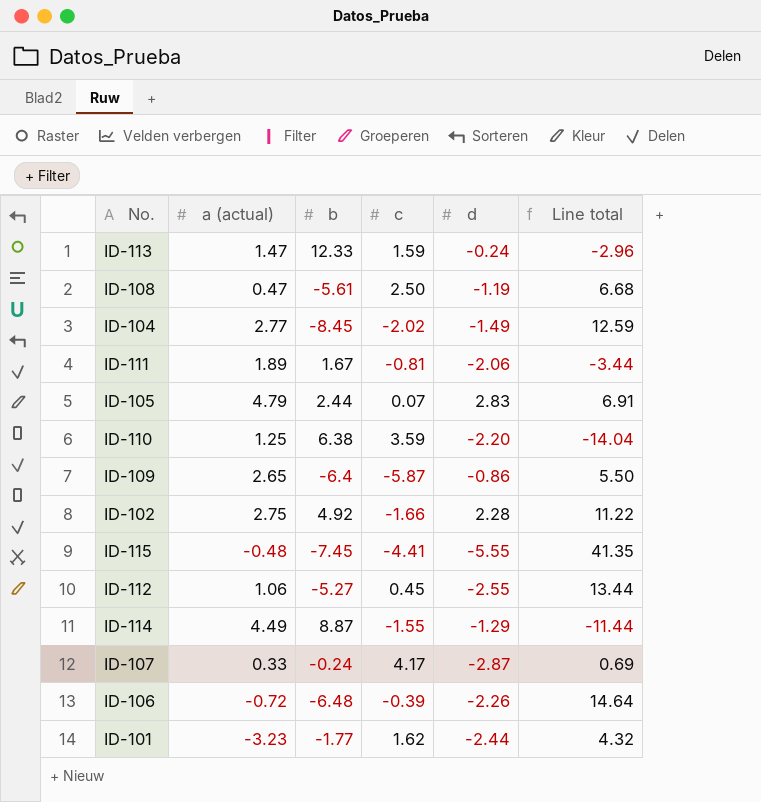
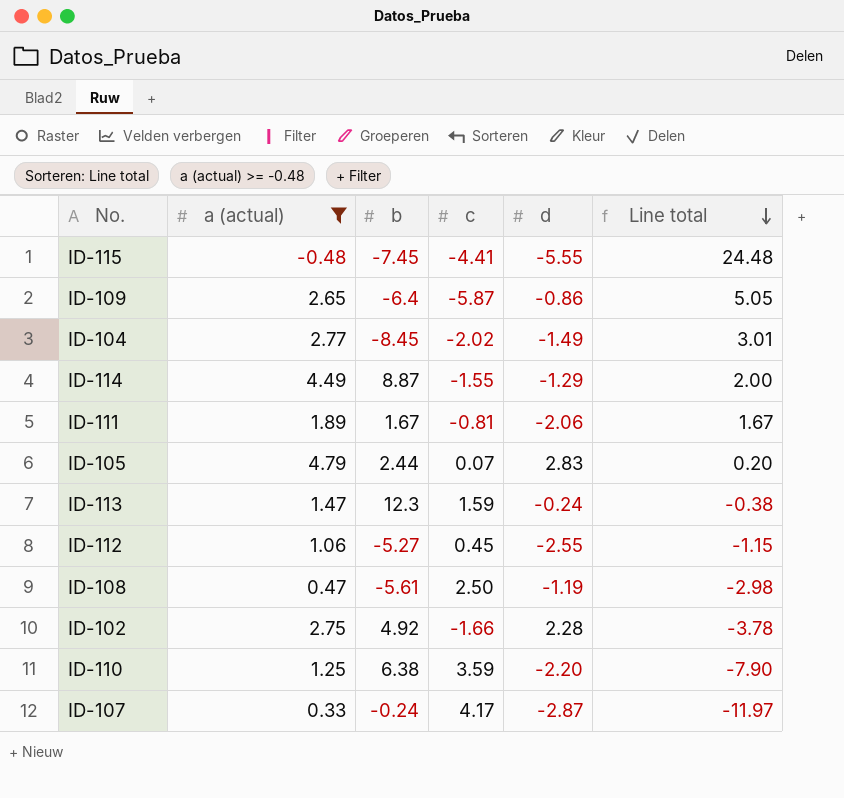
filter: none -> a (actual) >= -0.48
row order: none -> Line total descending
column Line total | formula: [b] * [d] -> [c] * [d]
ID-113 | b: 12.33 -> 12.3

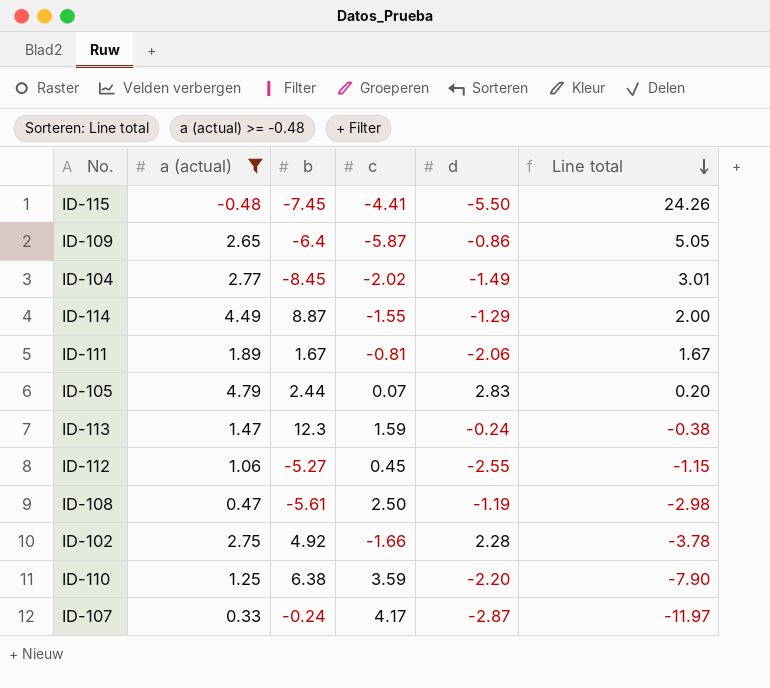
ID-115 | d: -5.55 -> -5.50
ID-115 | Line total: 24.48 -> 24.26

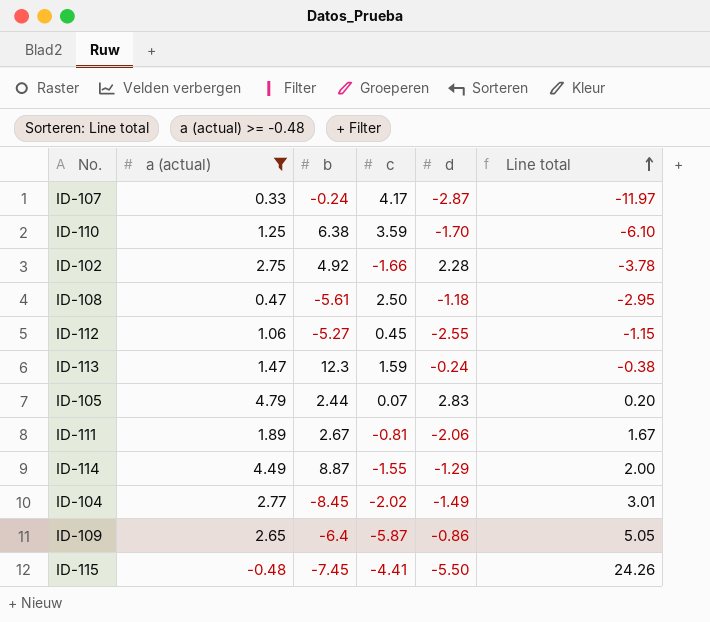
row order: Line total descending -> Line total ascending
ID-110 | d: -2.20 -> -1.70
ID-110 | Line total: -7.90 -> -6.10
ID-108 | d: -1.19 -> -1.18
ID-108 | Line total: -2.98 -> -2.95
ID-111 | b: 1.67 -> 2.67

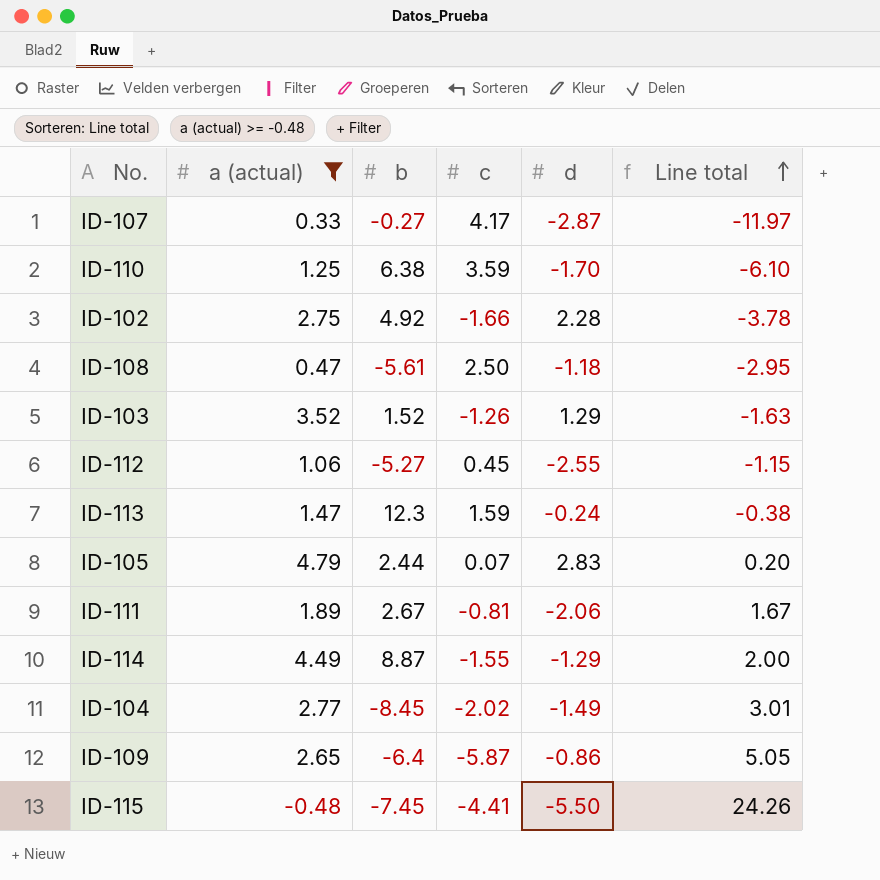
ID-107 | b: -0.24 -> -0.27
row ID-103: none -> 3.52 | 1.52 | -1.26 | 1.29 | -1.63

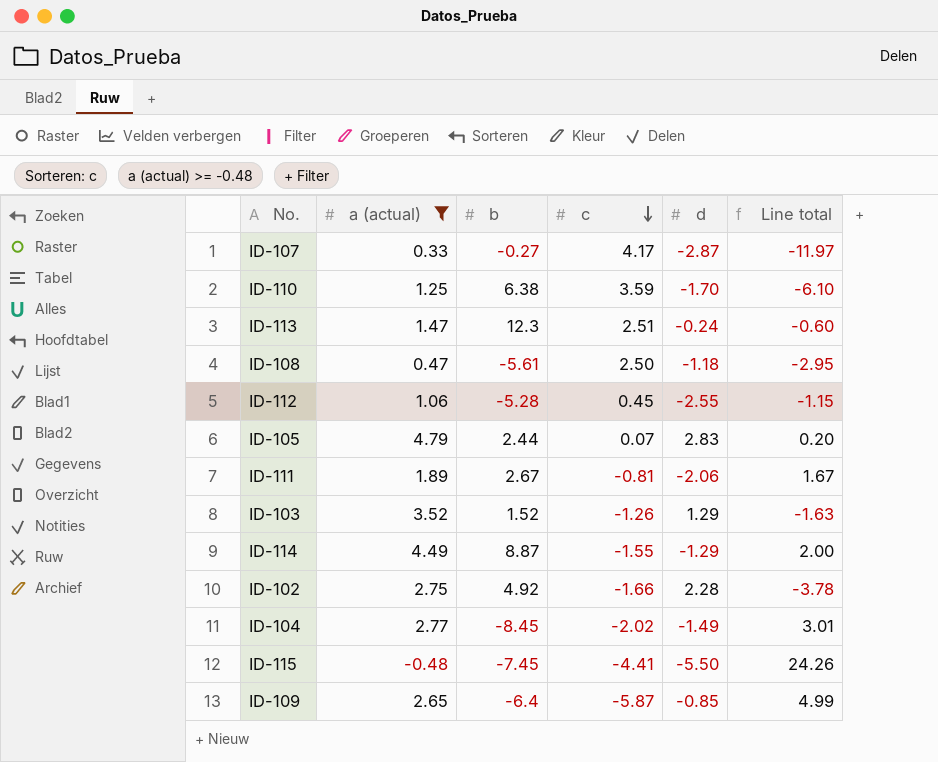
row order: Line total ascending -> c descending
ID-113 | c: 1.59 -> 2.51
ID-113 | Line total: -0.38 -> -0.60
ID-112 | b: -5.27 -> -5.28
ID-109 | d: -0.86 -> -0.85
ID-109 | Line total: 5.05 -> 4.99

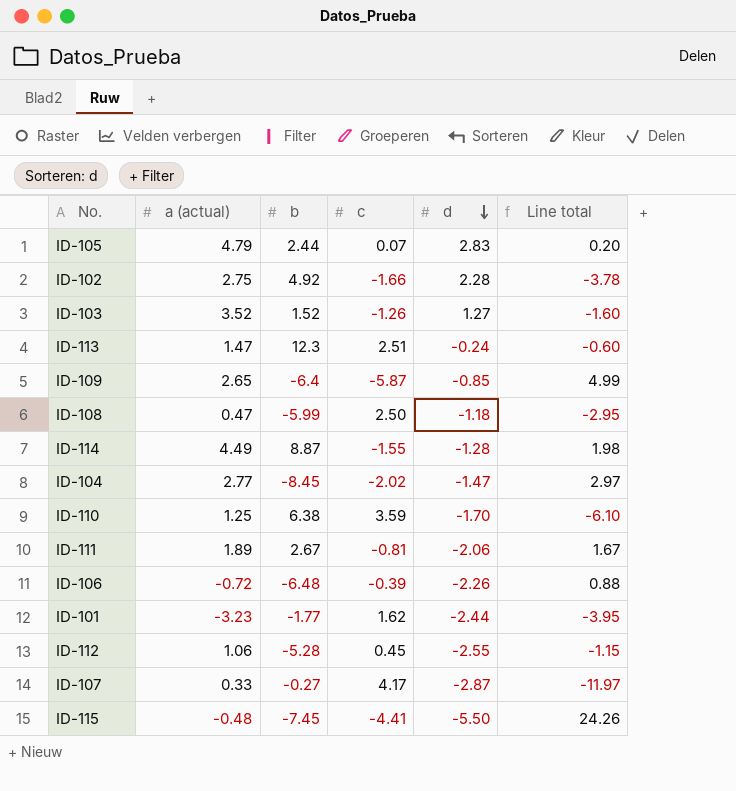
filter: a (actual) >= -0.48 -> none
row order: c descending -> d descending
ID-103 | d: 1.29 -> 1.27
ID-103 | Line total: -1.63 -> -1.60
ID-108 | b: -5.61 -> -5.99
ID-114 | d: -1.29 -> -1.28
ID-114 | Line total: 2.00 -> 1.98
ID-104 | d: -1.49 -> -1.47
ID-104 | Line total: 3.01 -> 2.97

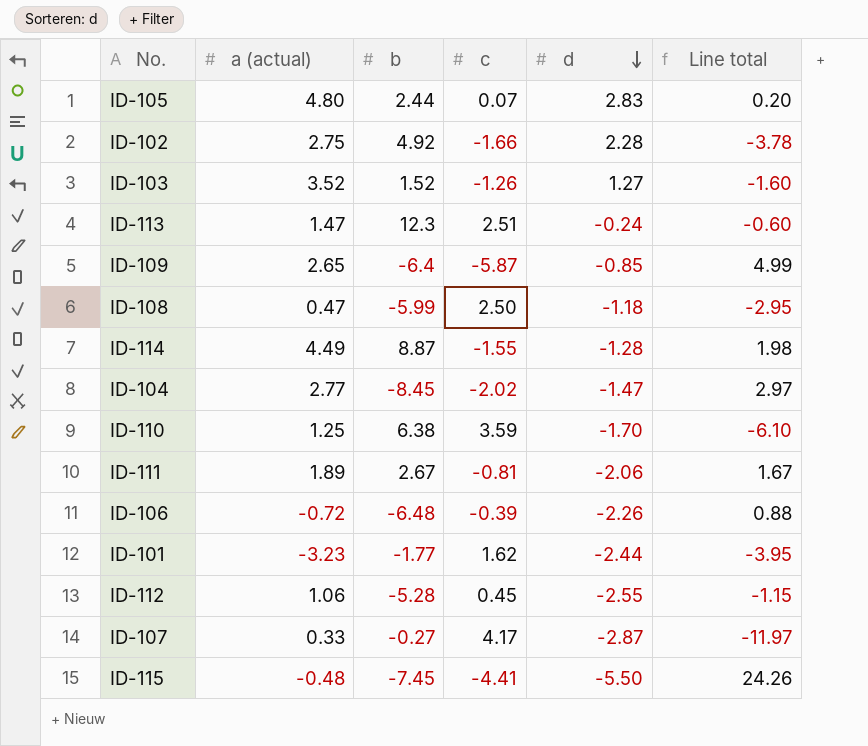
ID-105 | a (actual): 4.79 -> 4.80

